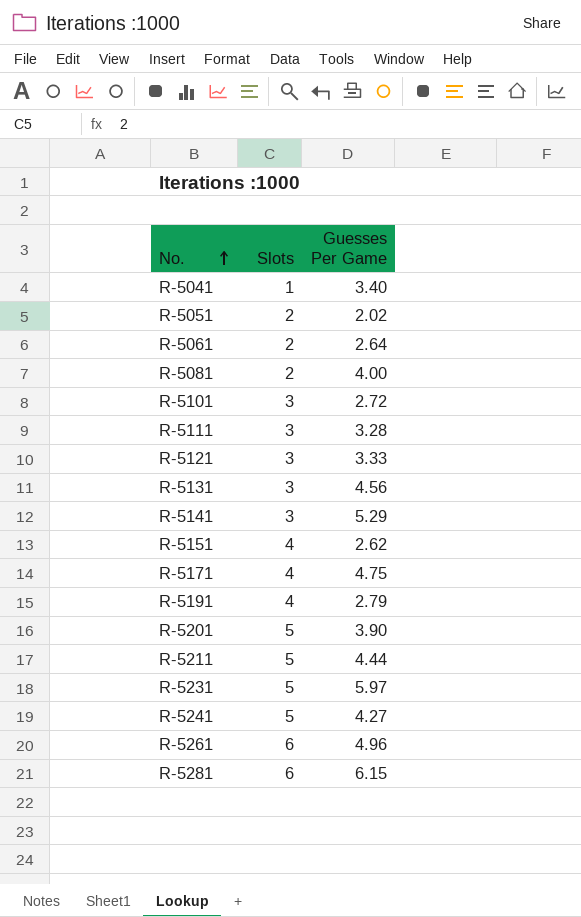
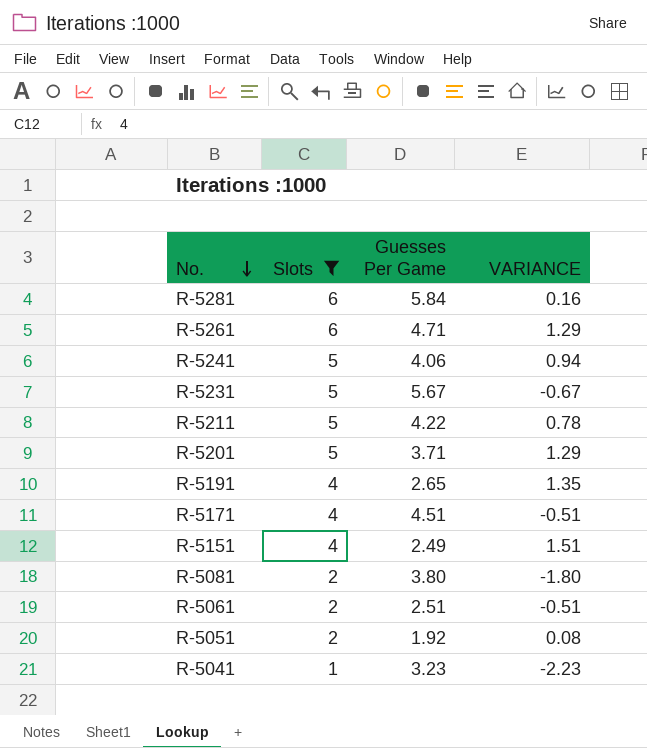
filter: none -> Slots != 3
row order: No. ascending -> No. descending
column VARIANCE | formula: none -> [Slots] - [Guesses Per Game]
R-5281 | Guesses Per Game: 6.15 -> 5.84
R-5261 | Guesses Per Game: 4.96 -> 4.71
R-5241 | Guesses Per Game: 4.27 -> 4.06
R-5231 | Guesses Per Game: 5.97 -> 5.67
R-5211 | Guesses Per Game: 4.44 -> 4.22
R-5201 | Guesses Per Game: 3.90 -> 3.71
R-5191 | Guesses Per Game: 2.79 -> 2.65
R-5171 | Guesses Per Game: 4.75 -> 4.51
R-5151 | Guesses Per Game: 2.62 -> 2.49
R-5081 | Guesses Per Game: 4.00 -> 3.80
R-5061 | Guesses Per Game: 2.64 -> 2.51
R-5051 | Guesses Per Game: 2.02 -> 1.92
R-5041 | Guesses Per Game: 3.40 -> 3.23

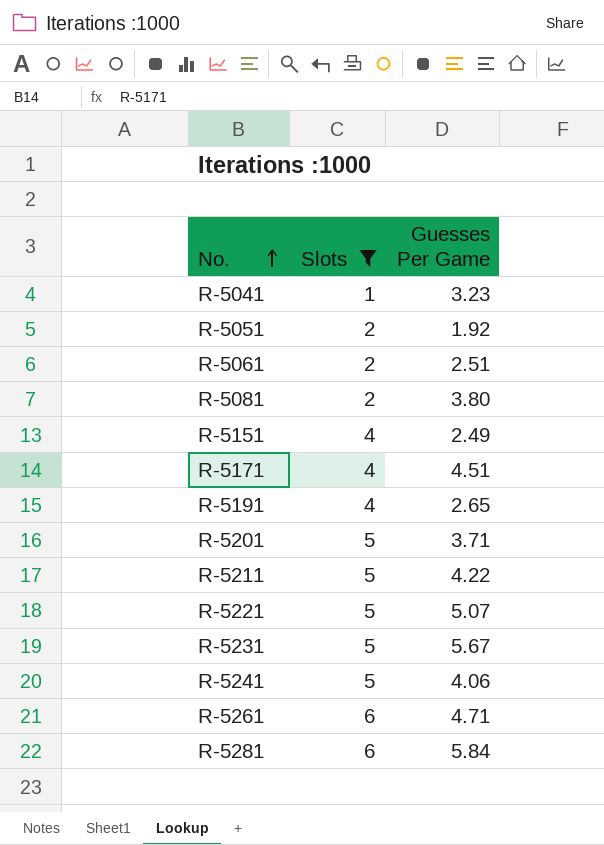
row order: No. descending -> No. ascending
column VARIANCE | formula: [Slots] - [Guesses Per Game] -> none
row R-5221: none -> 5 | 5.07

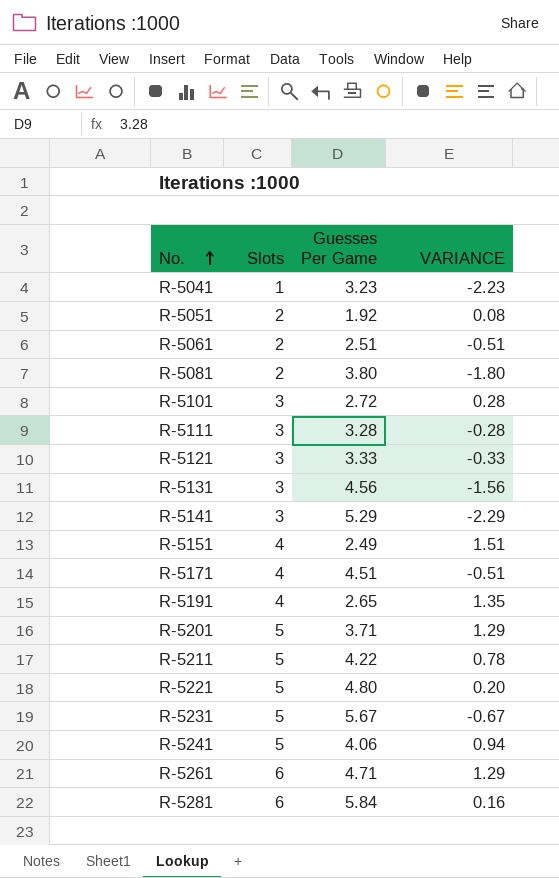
filter: Slots != 3 -> none
column VARIANCE | formula: none -> [Slots] - [Guesses Per Game]
R-5221 | Guesses Per Game: 5.07 -> 4.80

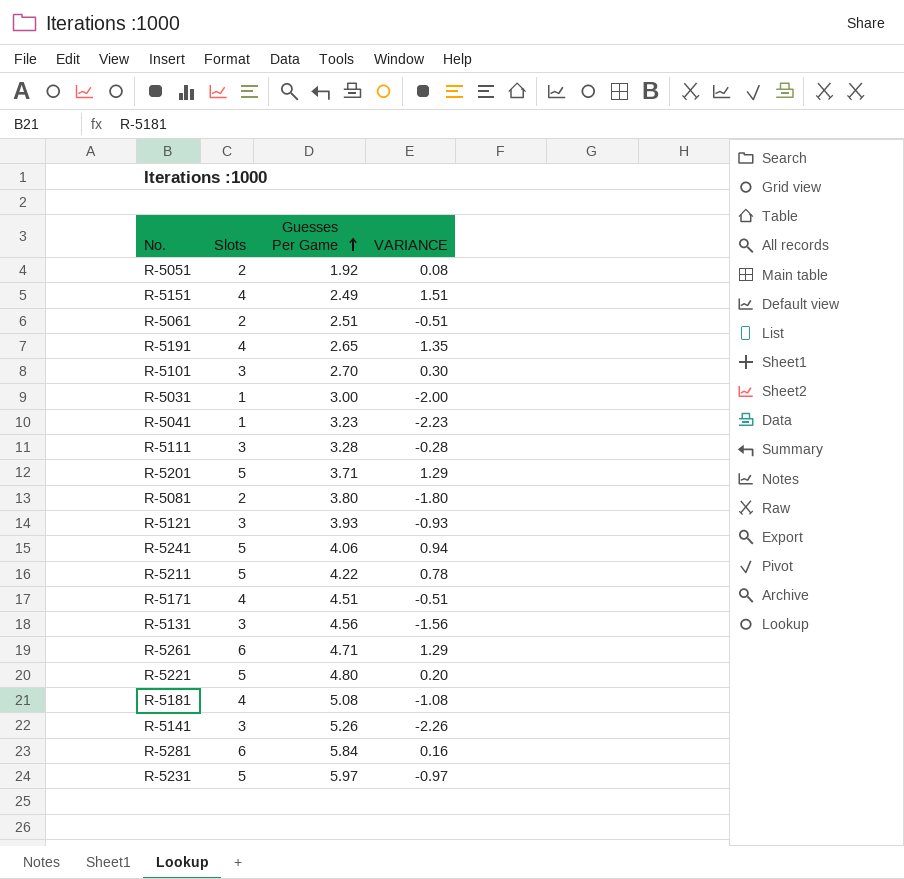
row order: No. ascending -> Guesses Per Game ascending
R-5101 | Guesses Per Game: 2.72 -> 2.70
R-5101 | VARIANCE: 0.28 -> 0.30
row R-5031: none -> 1 | 3.00 | -2.00
R-5121 | Guesses Per Game: 3.33 -> 3.93
R-5121 | VARIANCE: -0.33 -> -0.93
row R-5181: none -> 4 | 5.08 | -1.08
R-5141 | Guesses Per Game: 5.29 -> 5.26
R-5141 | VARIANCE: -2.29 -> -2.26
R-5231 | Guesses Per Game: 5.67 -> 5.97
R-5231 | VARIANCE: -0.67 -> -0.97

